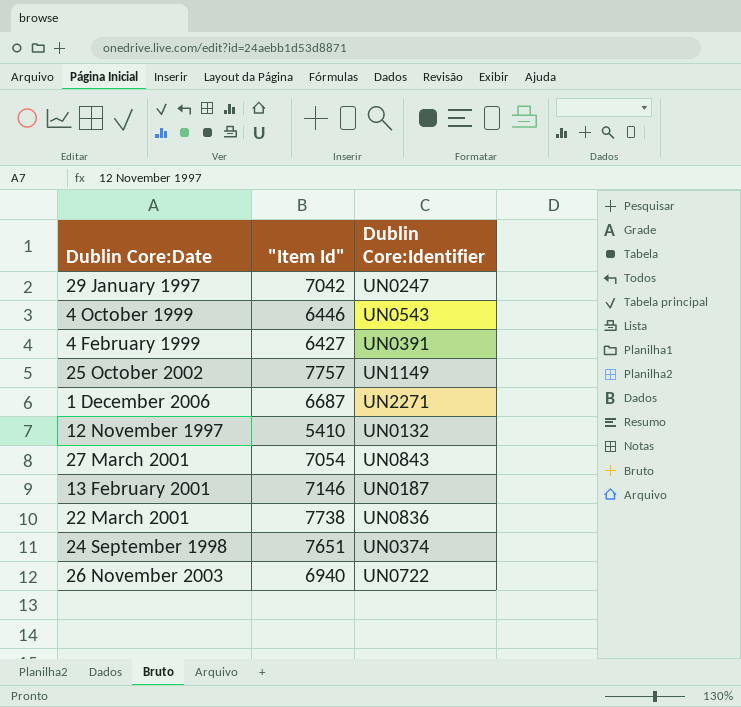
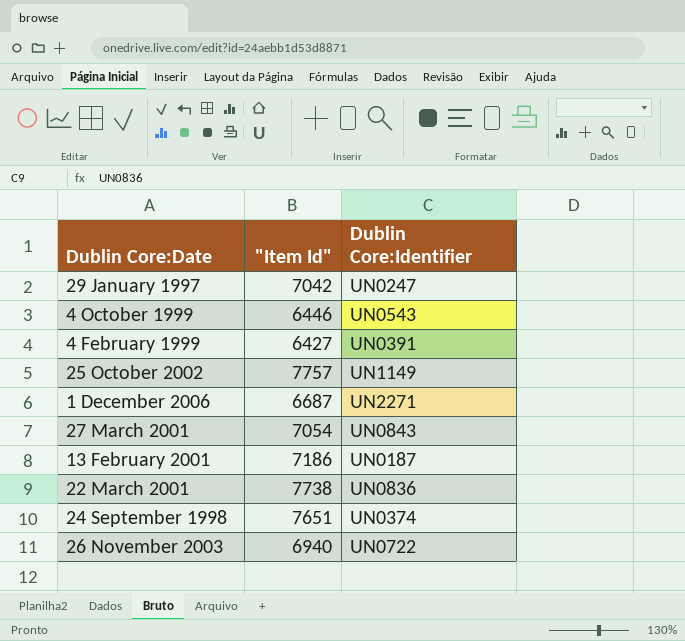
row 12 November 1997: 5410 | UN0132 -> none
13 February 2001 | "Item Id": 7146 -> 7186

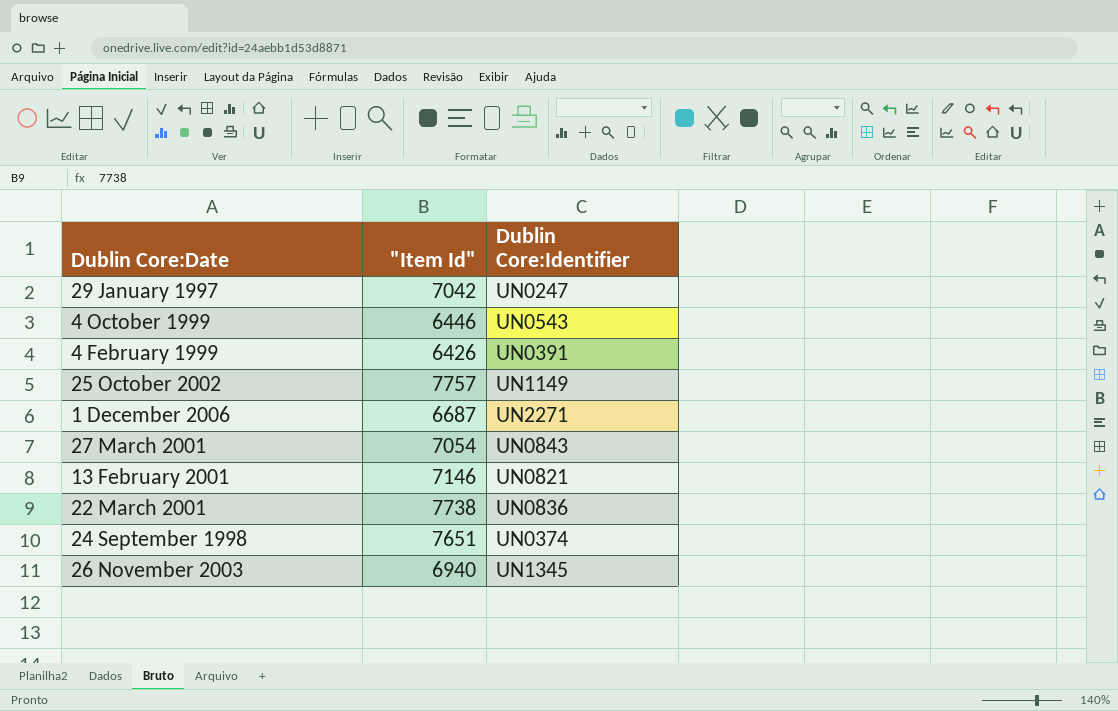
4 February 1999 | "Item Id": 6427 -> 6426
13 February 2001 | "Item Id": 7186 -> 7146
13 February 2001 | Dublin Core:Identifier: UN0187 -> UN0821
26 November 2003 | Dublin Core:Identifier: UN0722 -> UN1345

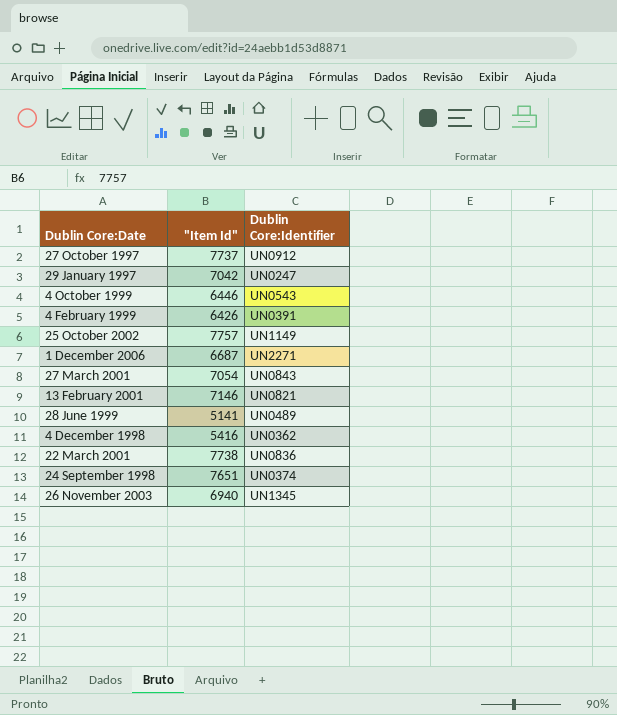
row 27 October 1997: none -> 7737 | UN0912
row 28 June 1999: none -> 5141 | UN0489
row 4 December 1998: none -> 5416 | UN0362

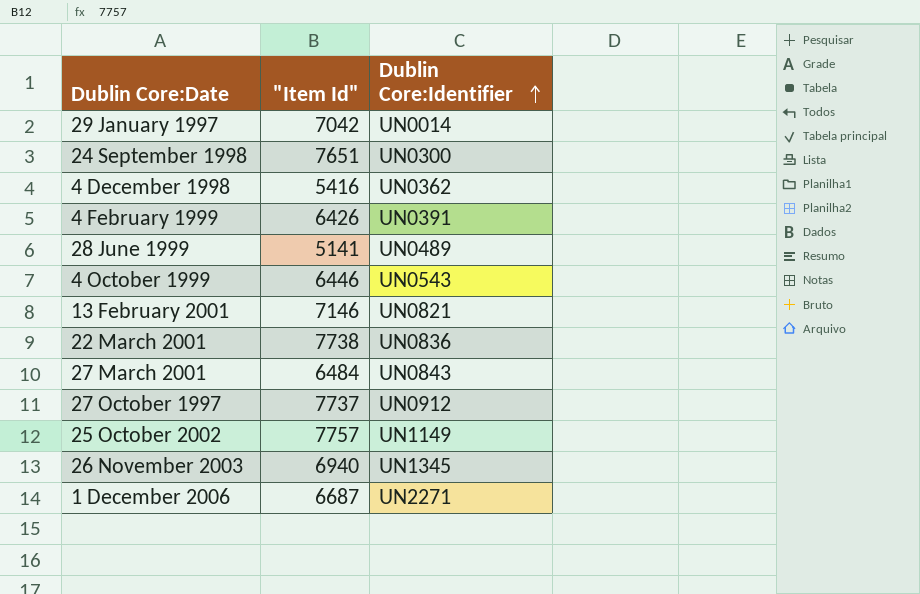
row order: none -> Dublin Core:Identifier ascending
29 January 1997 | Dublin Core:Identifier: UN0247 -> UN0014
24 September 1998 | Dublin Core:Identifier: UN0374 -> UN0300
27 March 2001 | "Item Id": 7054 -> 6484

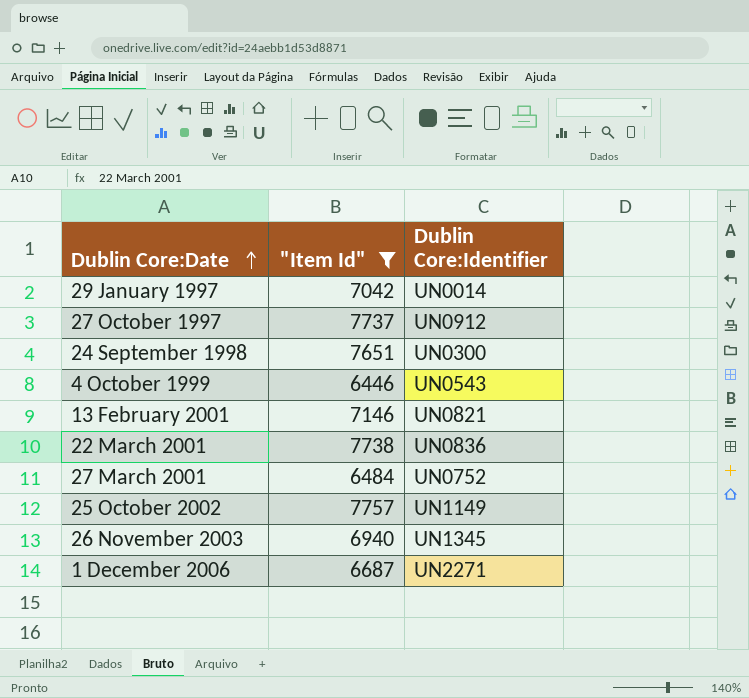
filter: none -> "Item Id" >= 6446
row order: Dublin Core:Identifier ascending -> Dublin Core:Date ascending
27 March 2001 | Dublin Core:Identifier: UN0843 -> UN0752

